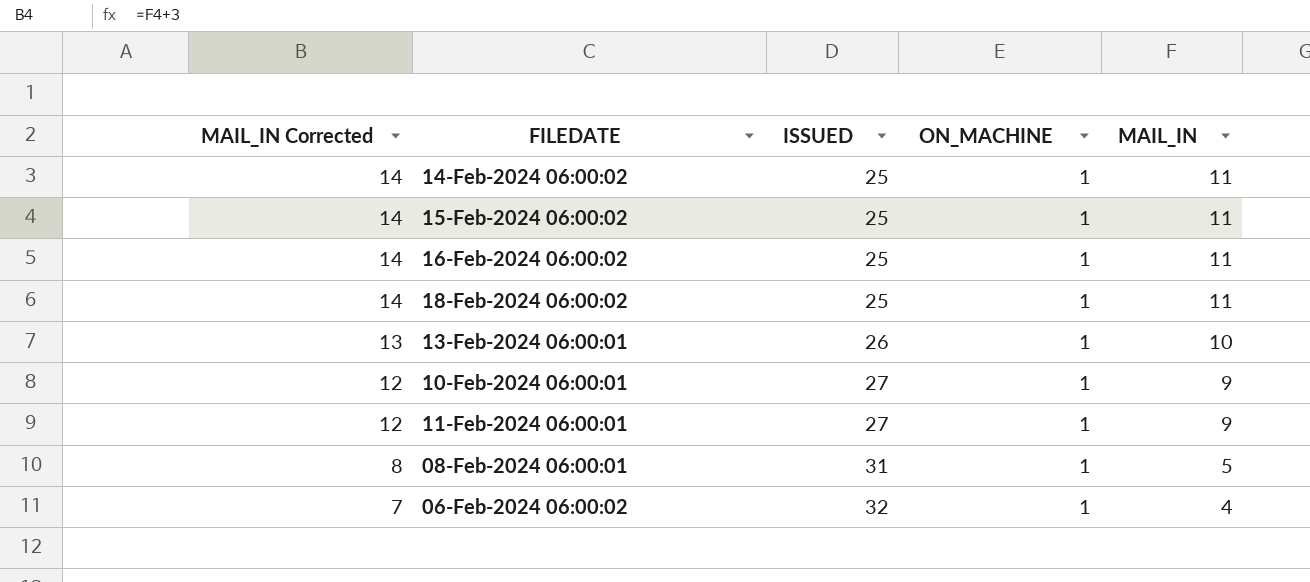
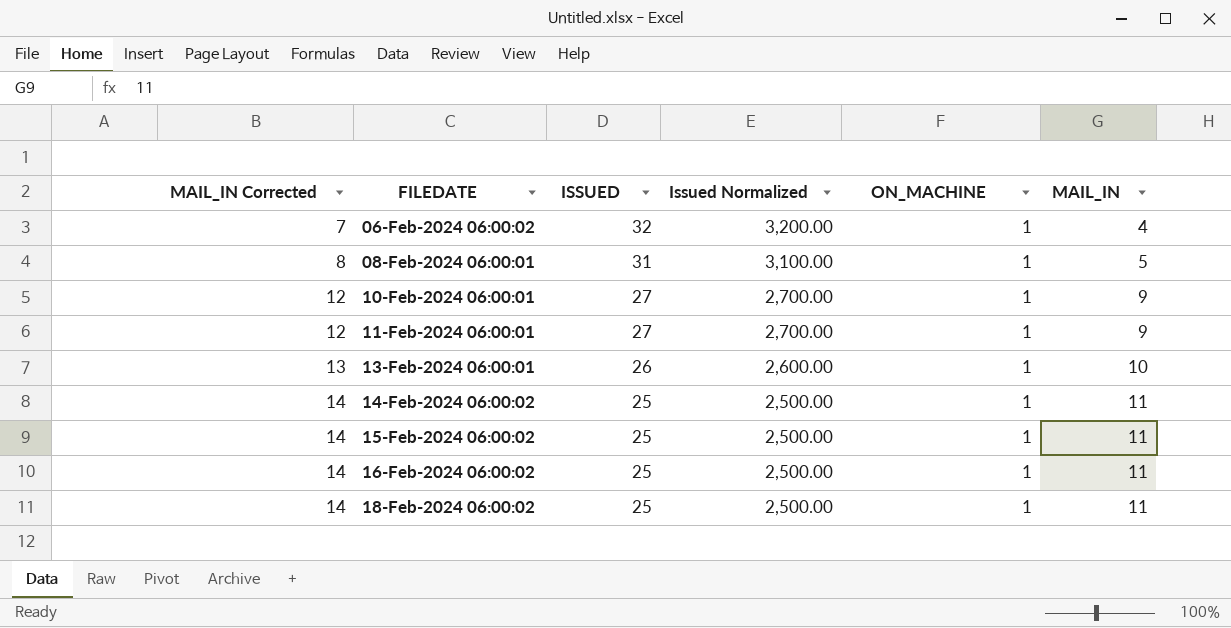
row order: MAIL_IN Corrected descending -> MAIL_IN Corrected ascending
column Issued Normalized | formula: none -> [ISSUED] * 100

